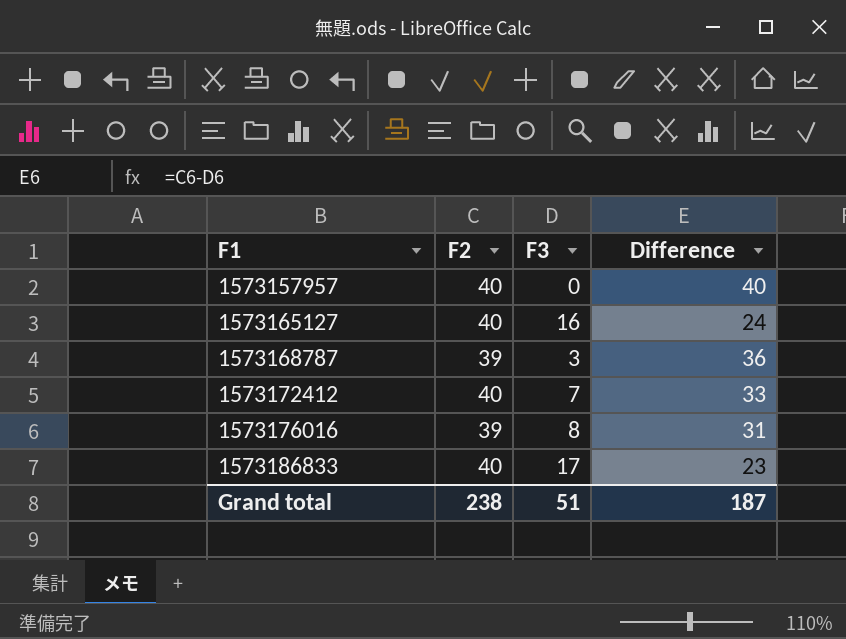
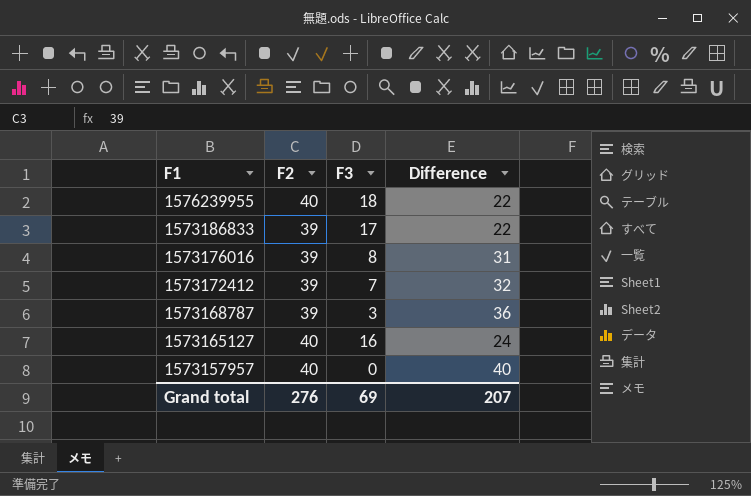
row order: F1 ascending -> F1 descending
row 1576239955: none -> 40 | 18 | 22
1573186833 | F2: 40 -> 39
1573186833 | Difference: 23 -> 22
1573172412 | F2: 40 -> 39
1573172412 | Difference: 33 -> 32
Grand total | F2: 238 -> 276
Grand total | F3: 51 -> 69
Grand total | Difference: 187 -> 207

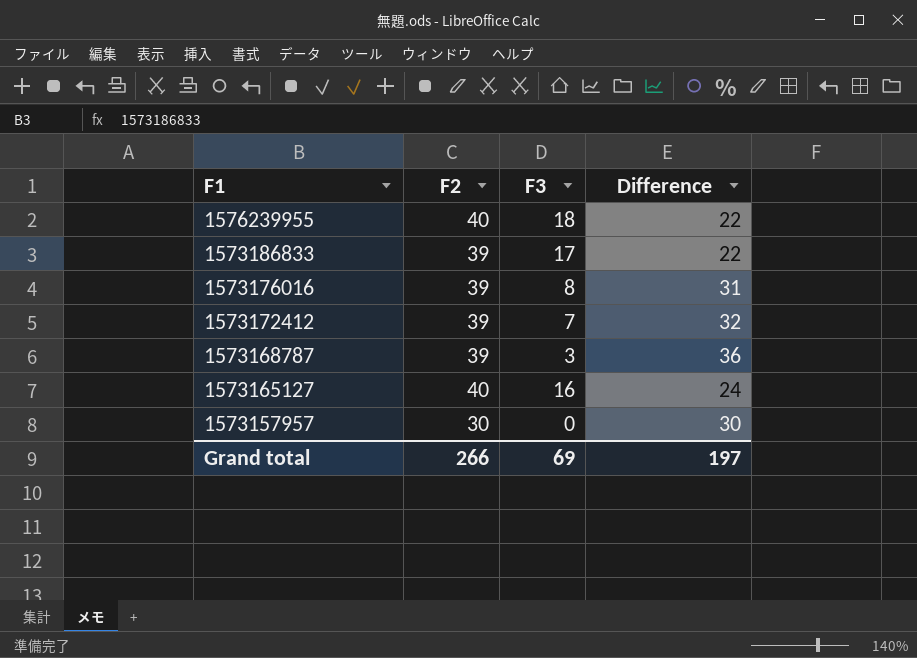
1573157957 | F2: 40 -> 30
1573157957 | Difference: 40 -> 30
Grand total | F2: 276 -> 266
Grand total | Difference: 207 -> 197

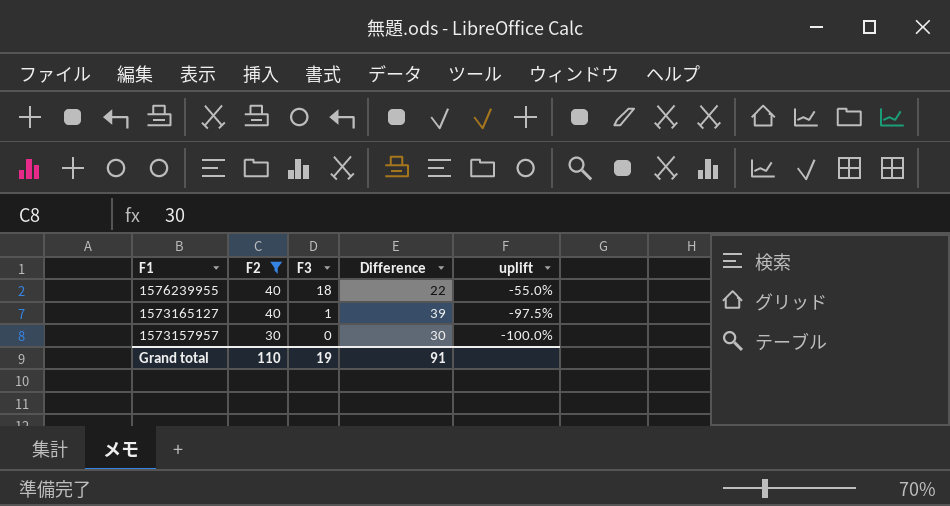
filter: none -> F2 != 39
column uplift | formula: none -> ([F3] - [F2]) / [F2]
1573165127 | F3: 16 -> 1
1573165127 | Difference: 24 -> 39
Grand total | F2: 266 -> 110
Grand total | F3: 69 -> 19
Grand total | Difference: 197 -> 91

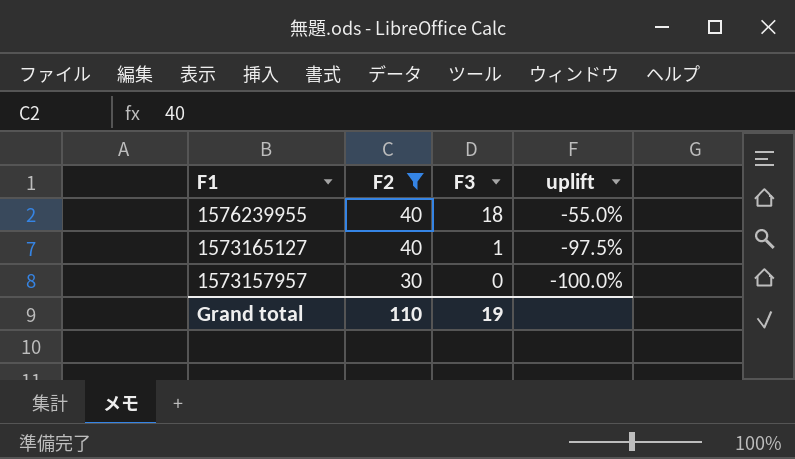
column Difference | formula: [F2] - [F3] -> none

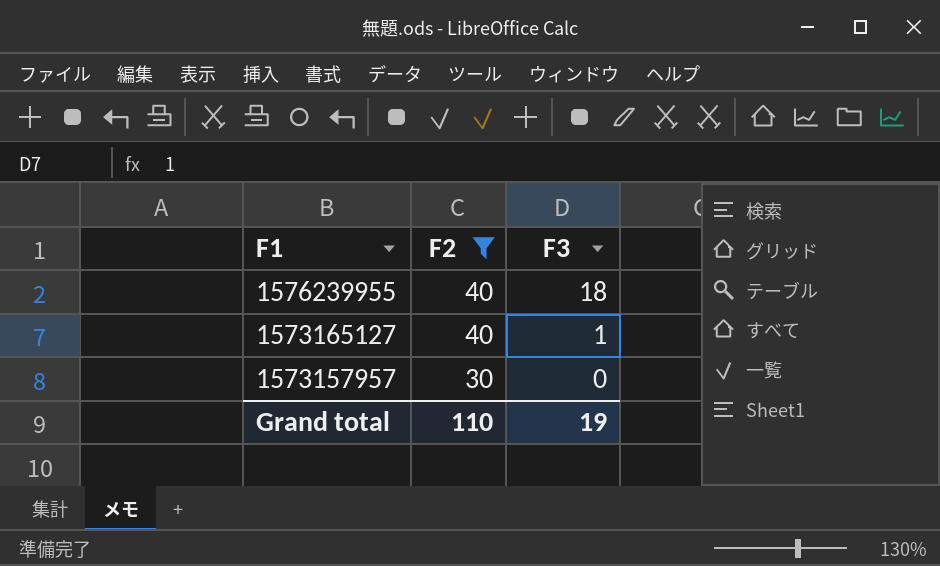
column uplift | formula: ([F3] - [F2]) / [F2] -> none

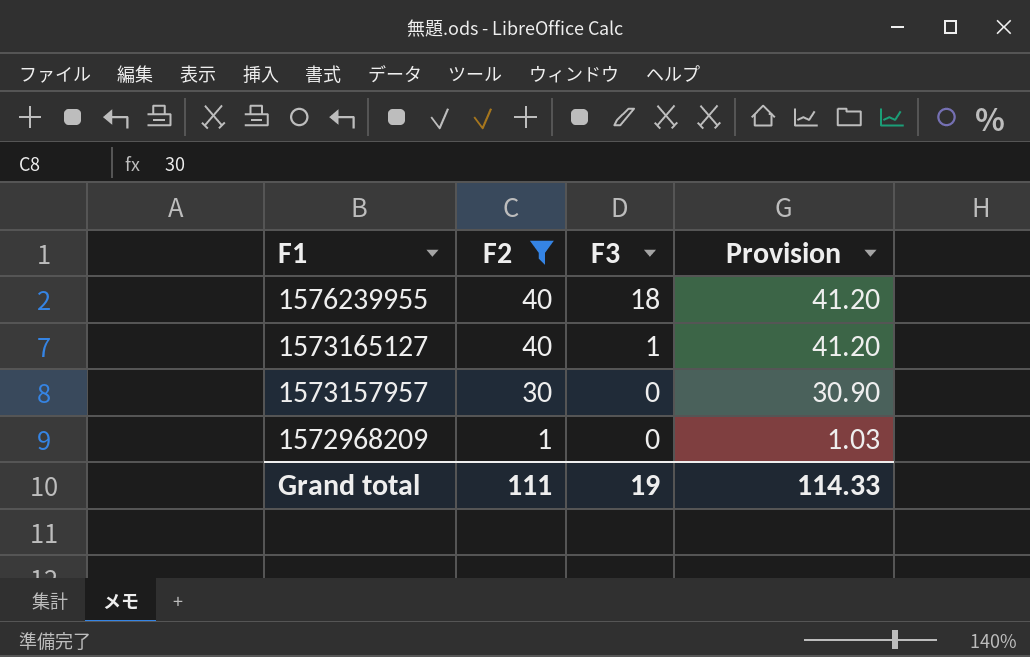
column Provision | formula: none -> [F2] * 1.03
row 1572968209: none -> 1 | 0 | 1.03
Grand total | F2: 110 -> 111

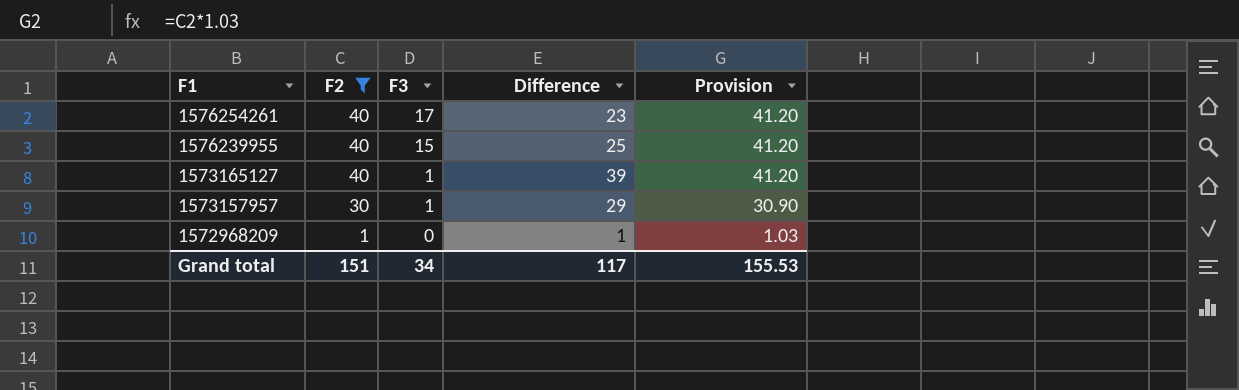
column Difference | formula: none -> [F2] - [F3]
row 1576254261: none -> 40 | 17 | 23 | 41.20
1576239955 | F3: 18 -> 15
1573157957 | F3: 0 -> 1
Grand total | F2: 111 -> 151
Grand total | F3: 19 -> 34
Grand total | Provision: 114.33 -> 155.53

